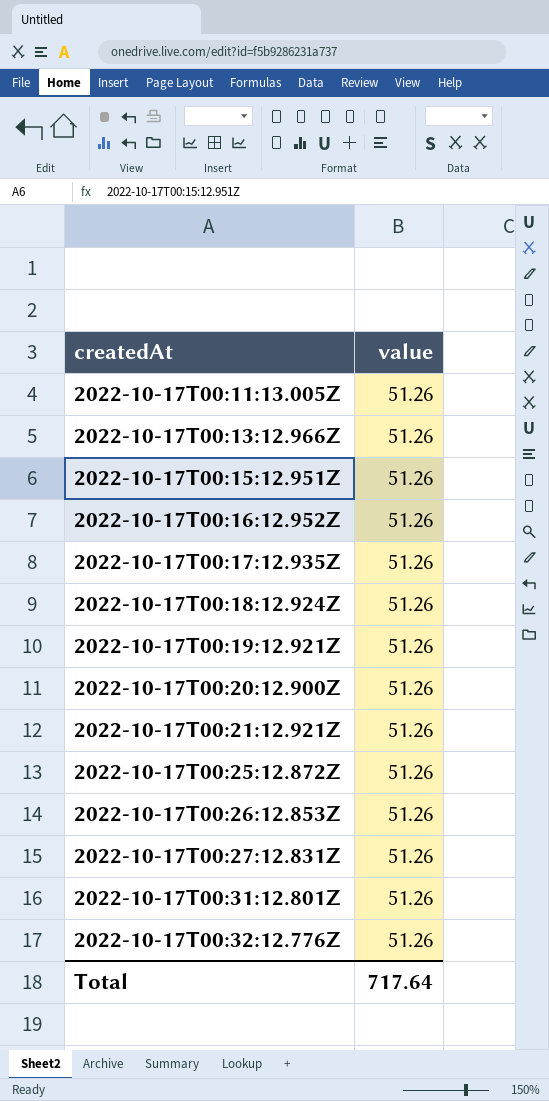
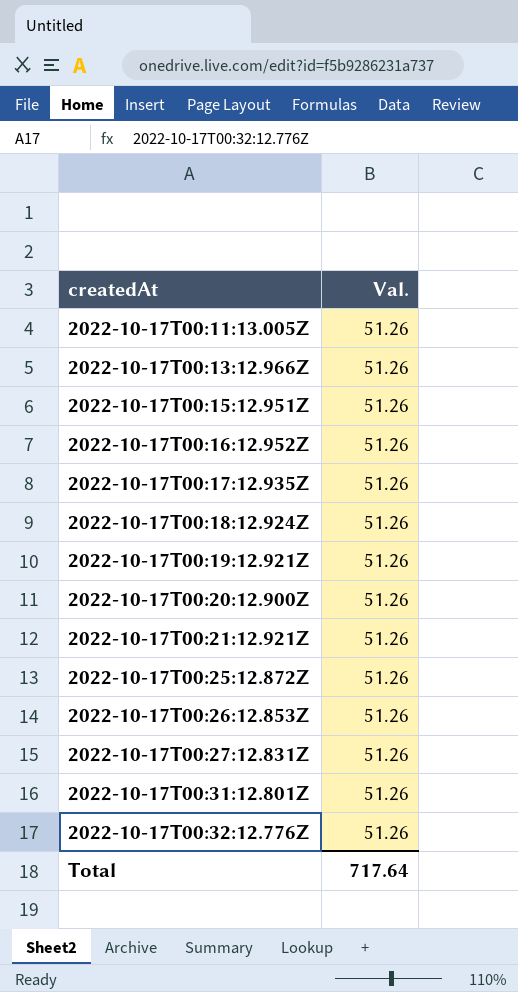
column name: value -> Val.

